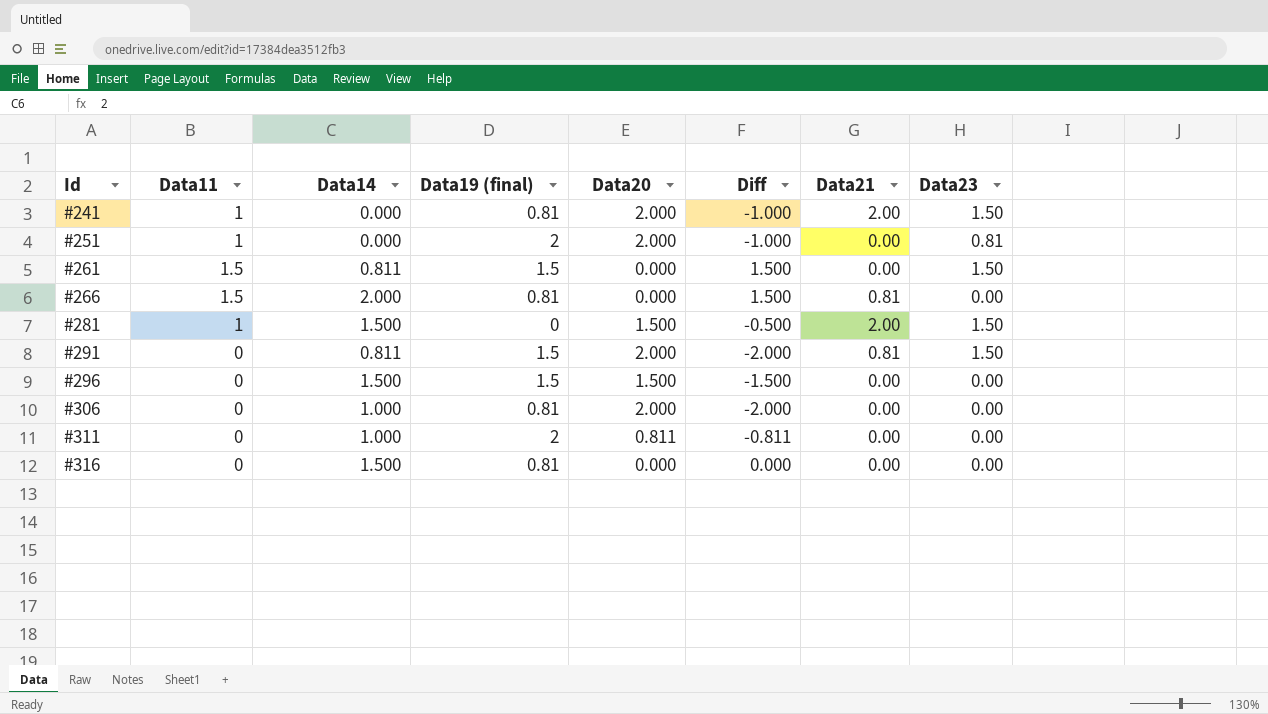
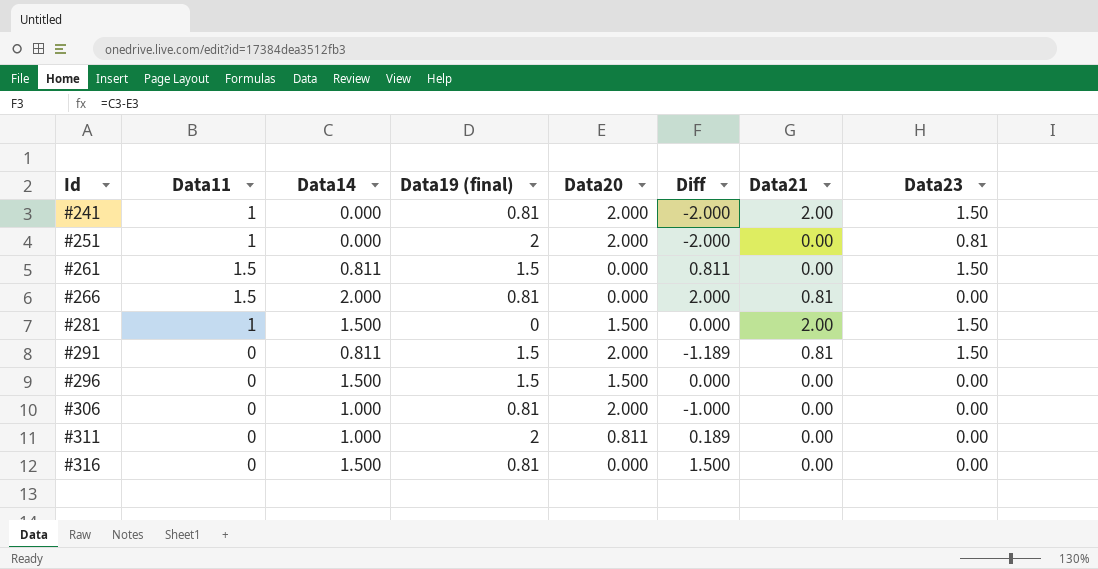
column Diff | formula: [Data11] - [Data20] -> [Data14] - [Data20]

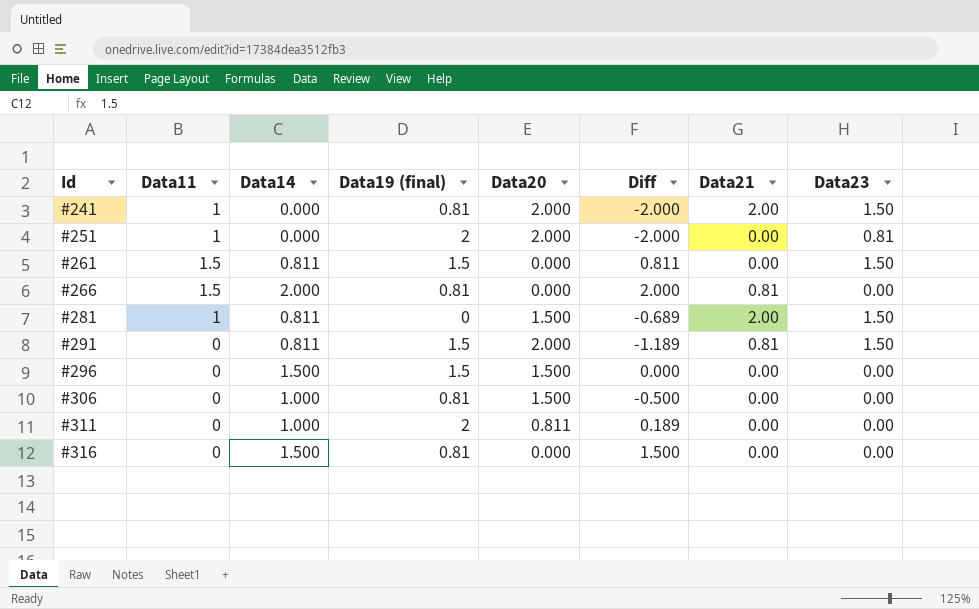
#281 | Data14: 1.500 -> 0.811
#281 | Diff: 0.000 -> -0.689
#306 | Data20: 2.000 -> 1.500
#306 | Diff: -1.000 -> -0.500

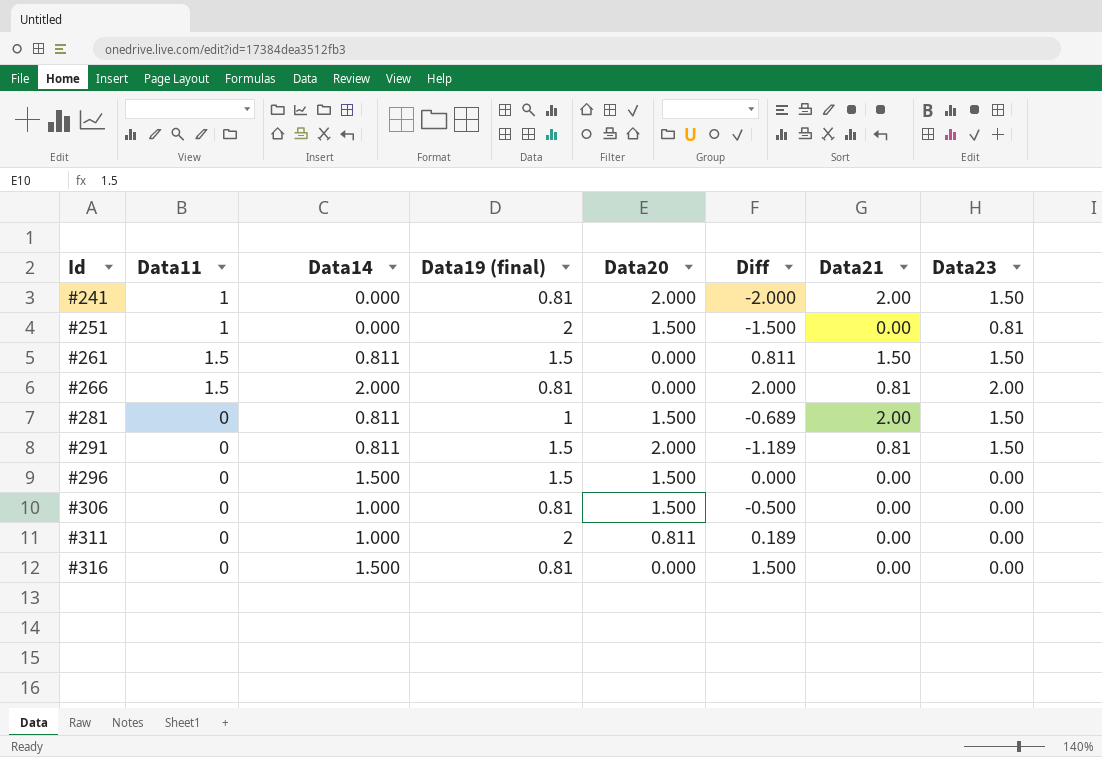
#251 | Data20: 2.000 -> 1.500
#251 | Diff: -2.000 -> -1.500
#261 | Data21: 0.00 -> 1.50
#266 | Data23: 0.00 -> 2.00
#281 | Data11: 1 -> 0
#281 | Data19 (final): 0 -> 1

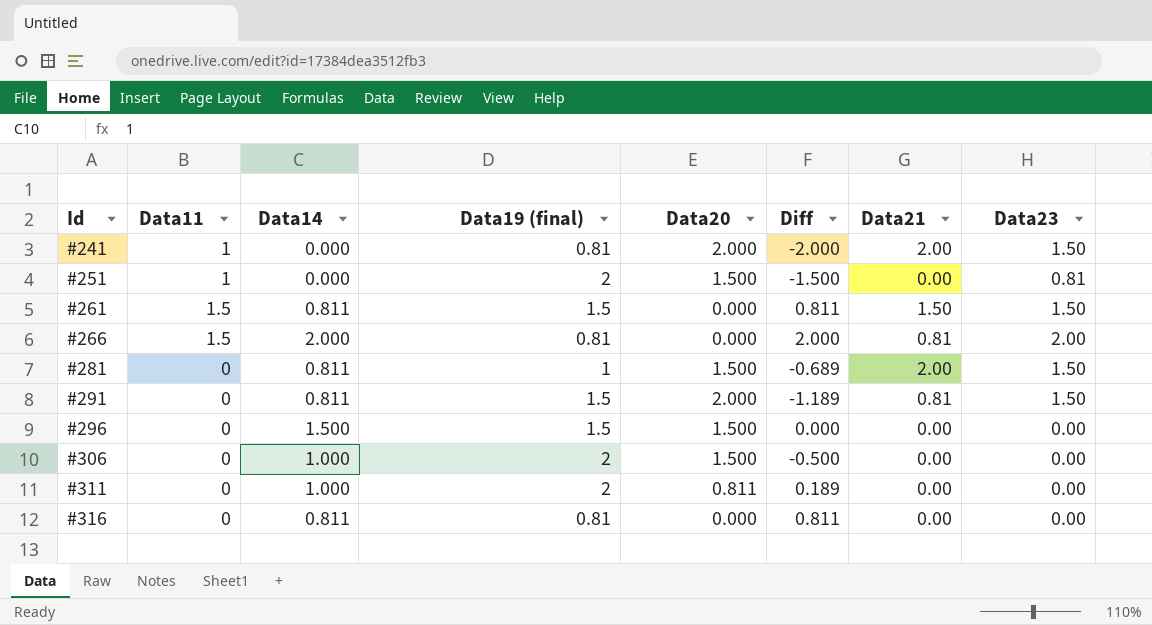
#306 | Data19 (final): 0.81 -> 2
#316 | Data14: 1.500 -> 0.811
#316 | Diff: 1.500 -> 0.811

